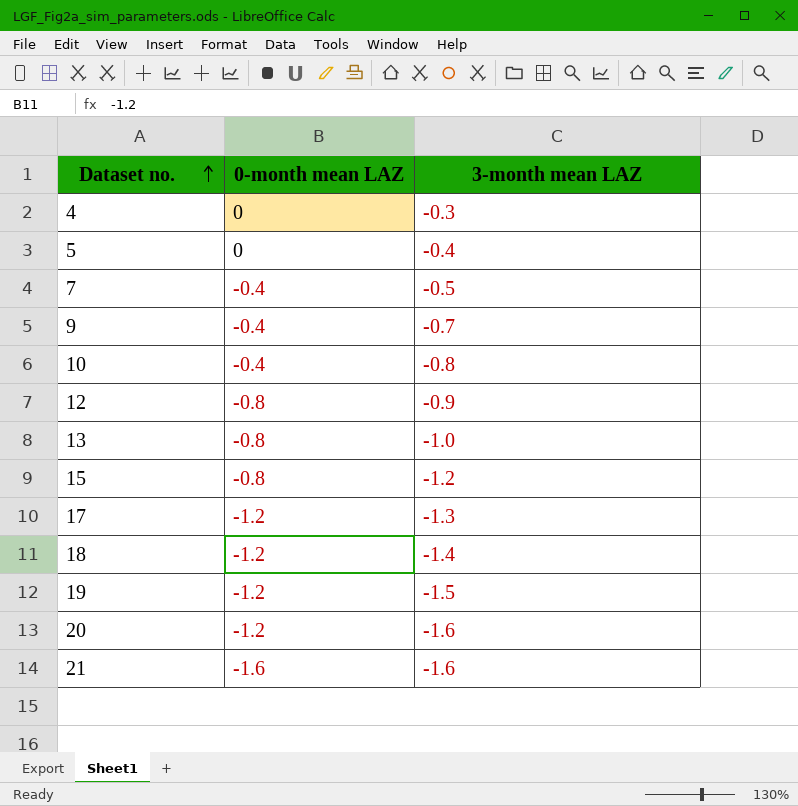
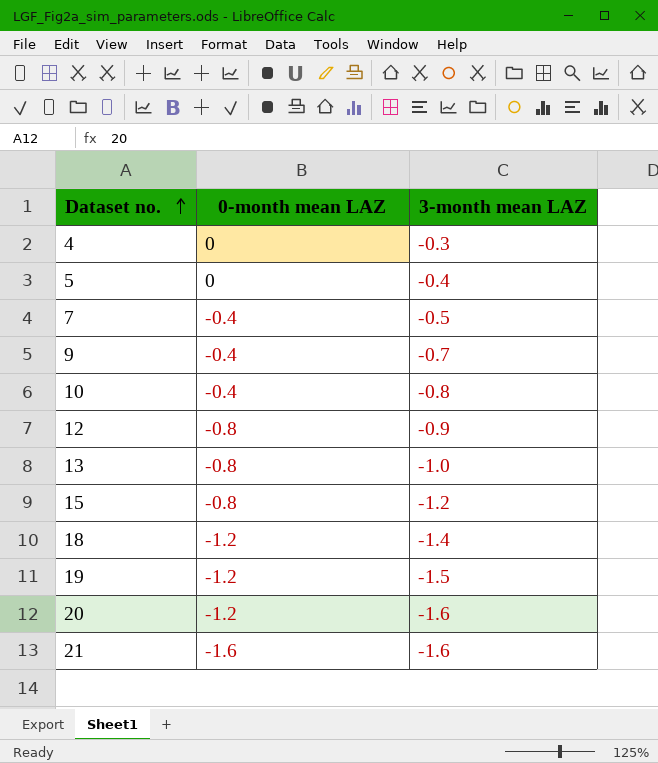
row 17: -1.2 | -1.3 -> none

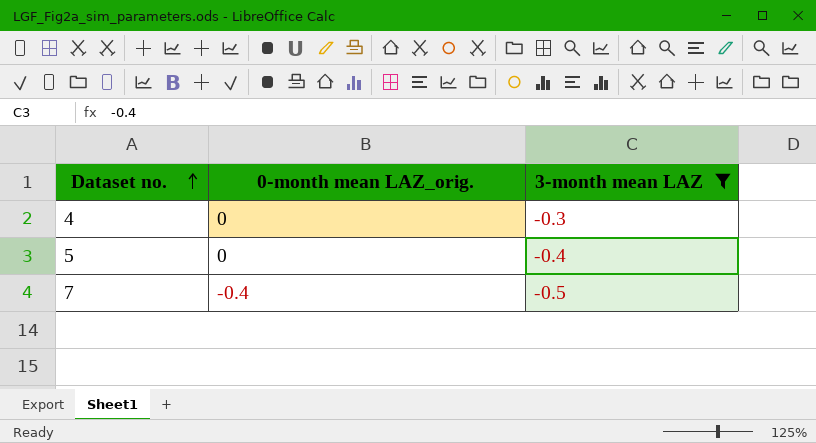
filter: none -> 3-month mean LAZ >= -0.5
column name: 0-month mean LAZ -> 0-month mean LAZ_orig.

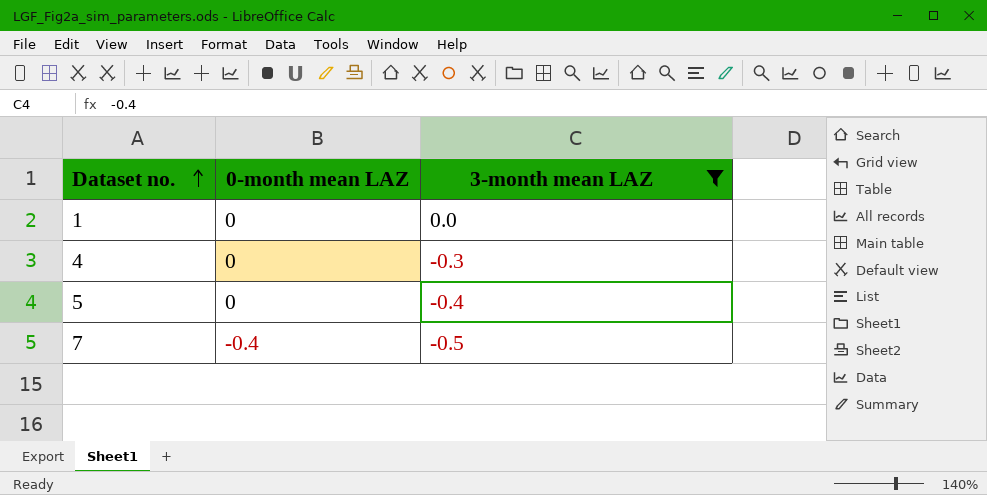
column name: 0-month mean LAZ_orig. -> 0-month mean LAZ
row 1: none -> 0 | 0.0

